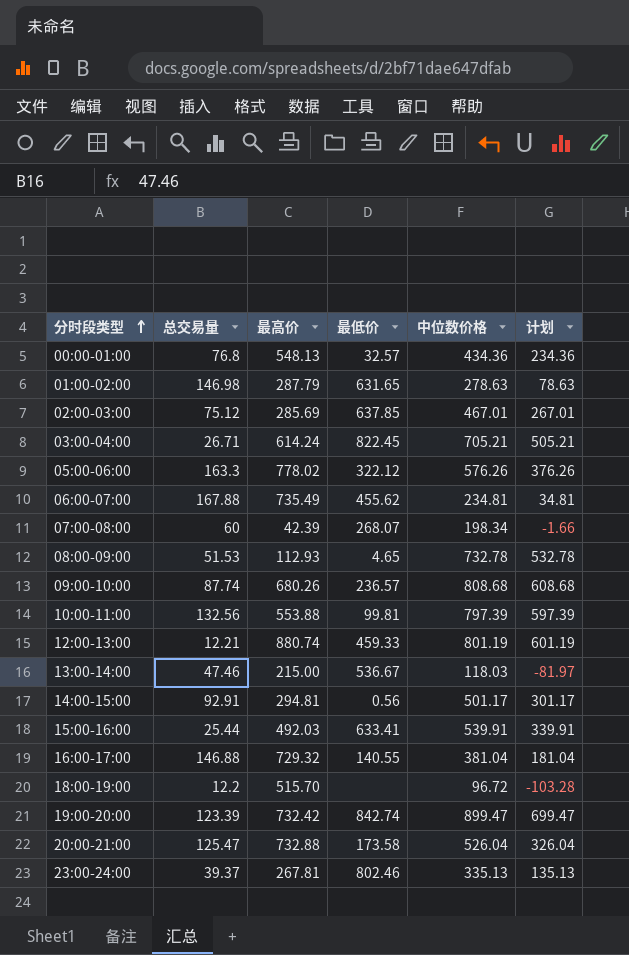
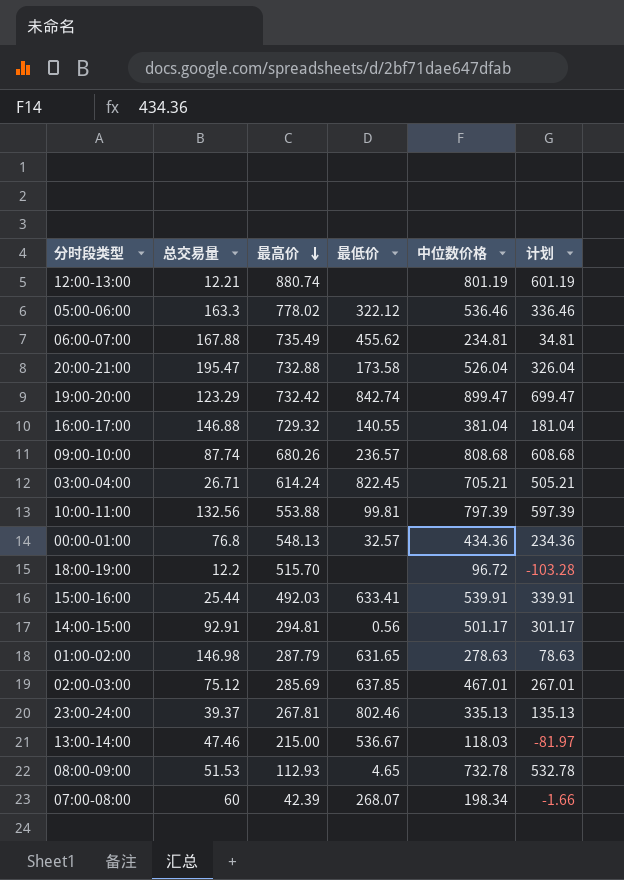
row order: 分时段类型 ascending -> 最高价 descending
12:00-13:00 | 最低价: 459.33 -> none
05:00-06:00 | 中位数价格: 576.26 -> 536.46
05:00-06:00 | 计划: 376.26 -> 336.46
20:00-21:00 | 总交易量: 125.47 -> 195.47
19:00-20:00 | 总交易量: 123.39 -> 123.29

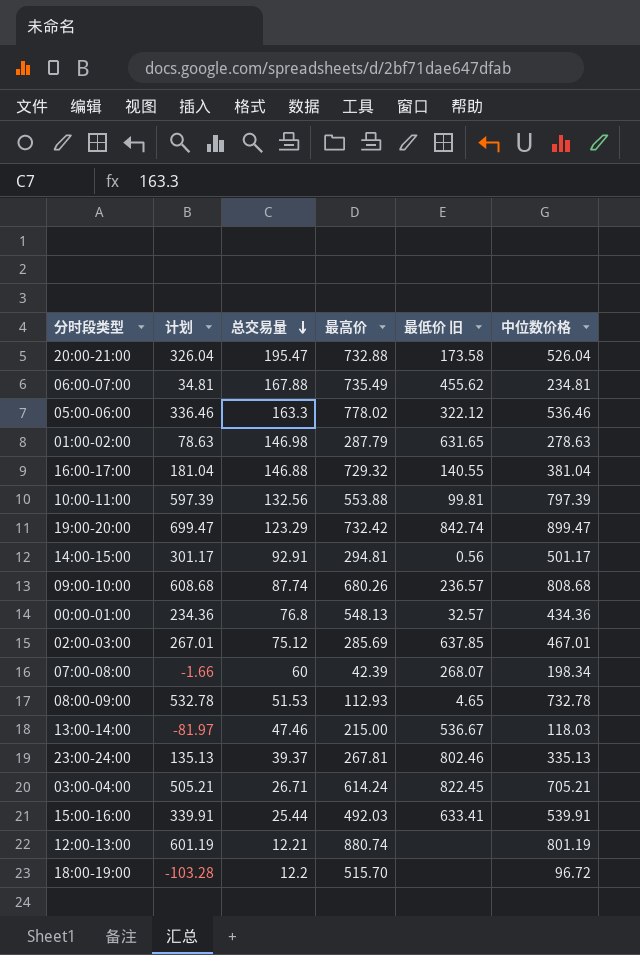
row order: 最高价 descending -> 总交易量 descending
column 计划 | position: 6 -> 2
column name: 最低价 -> 最低价 旧

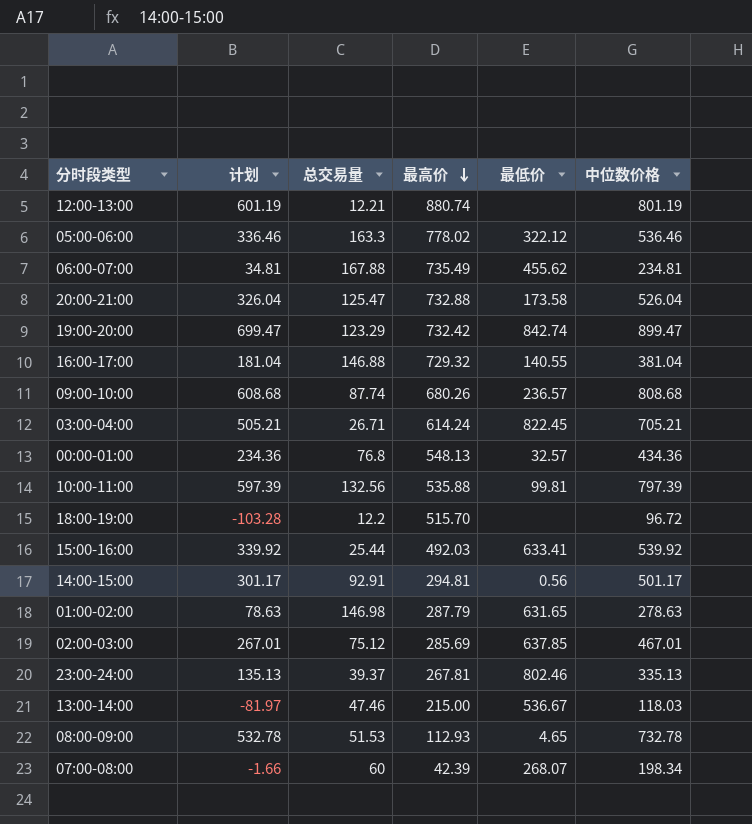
row order: 总交易量 descending -> 最高价 descending
column name: 最低价 旧 -> 最低价
20:00-21:00 | 总交易量: 195.47 -> 125.47
10:00-11:00 | 最高价: 553.88 -> 535.88
15:00-16:00 | 计划: 339.91 -> 339.92
15:00-16:00 | 中位数价格: 539.91 -> 539.92

